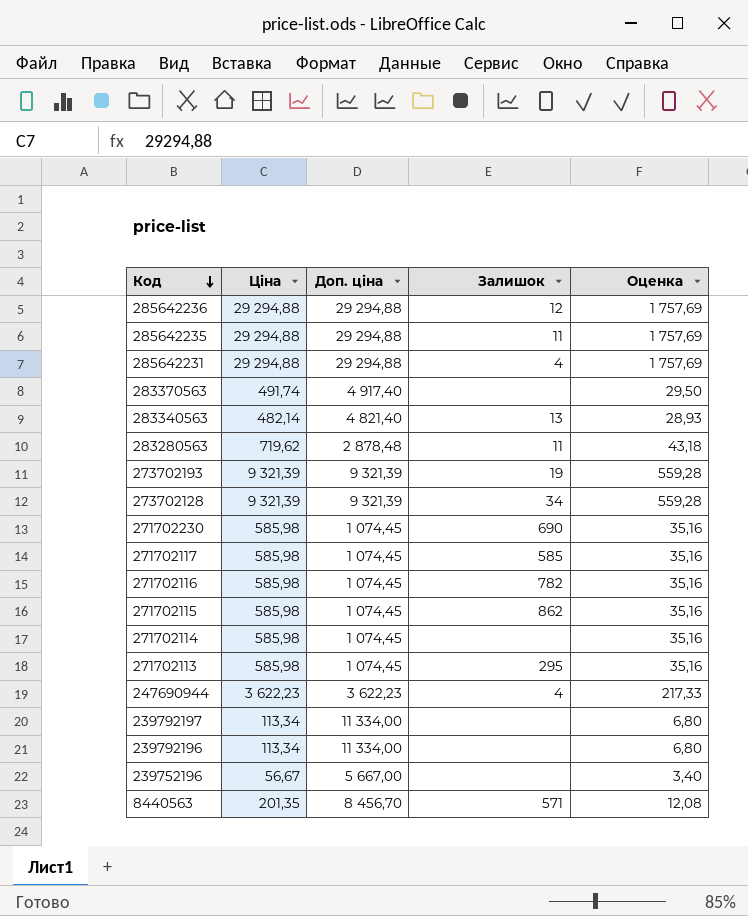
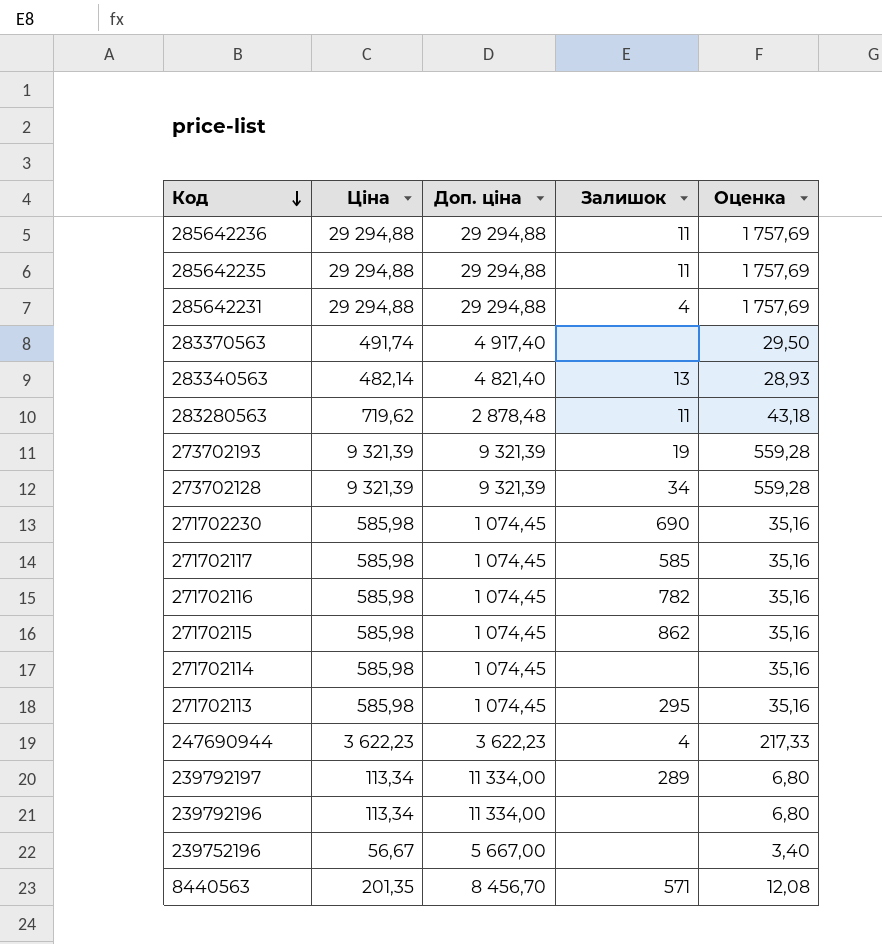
285642236 | Залишок: 12 -> 11
239792197 | Залишок: none -> 289

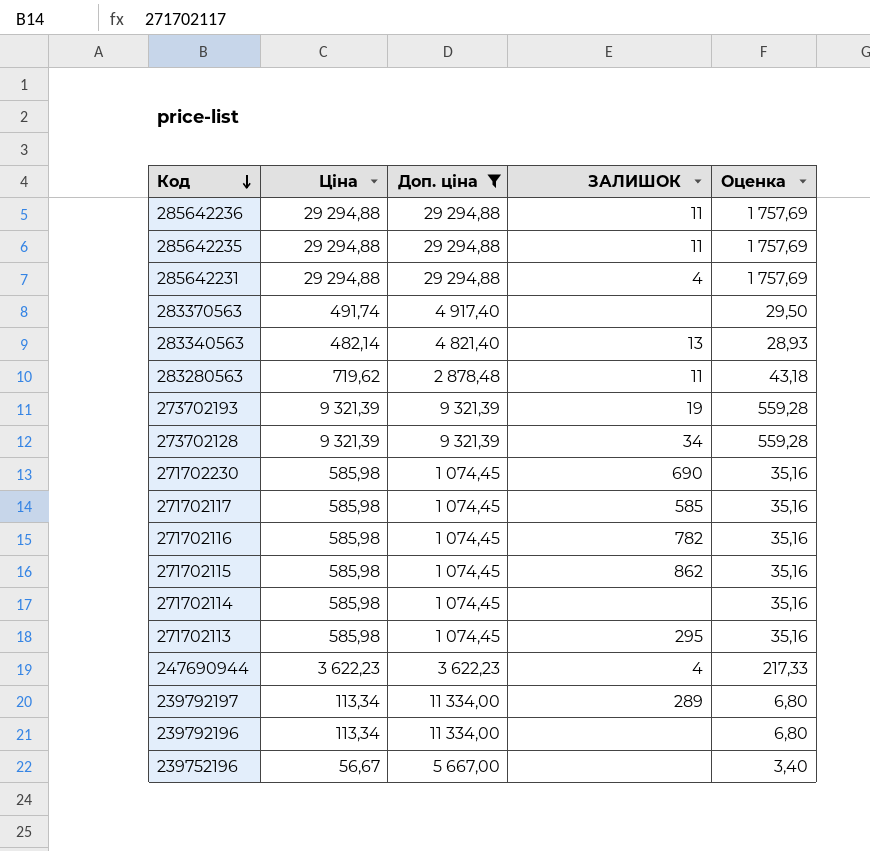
filter: none -> Доп. ціна != 8 456,70
column name: Залишок -> ЗАЛИШОК

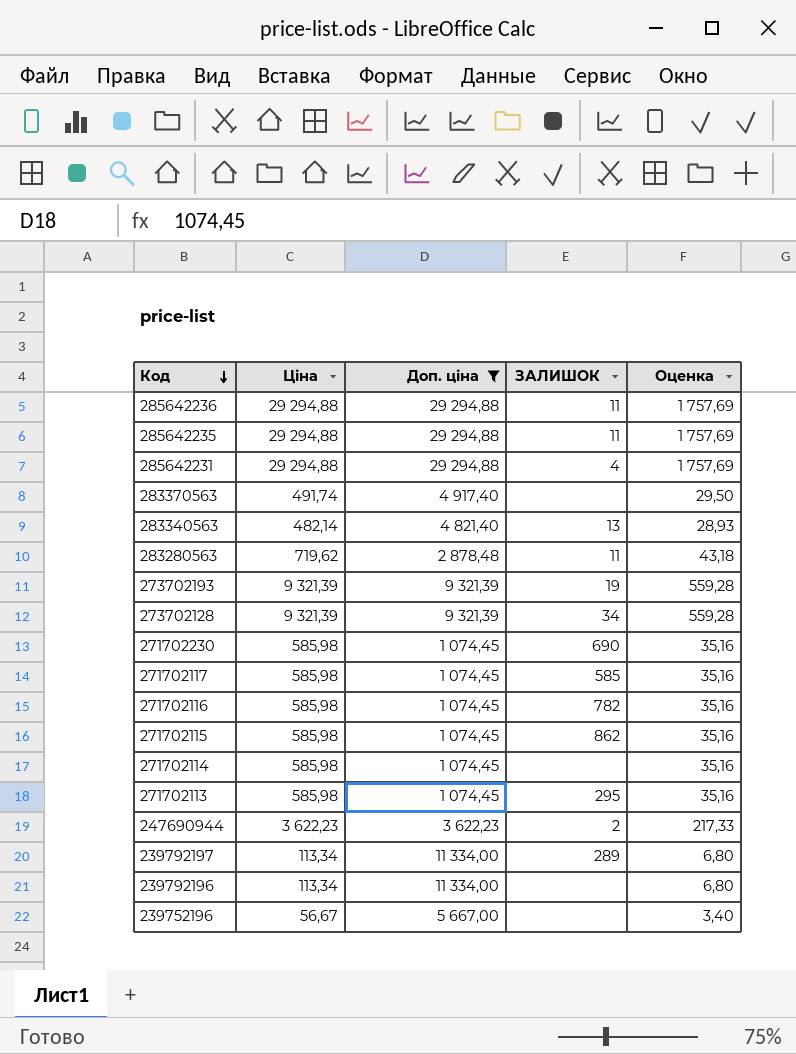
247690944 | ЗАЛИШОК: 4 -> 2

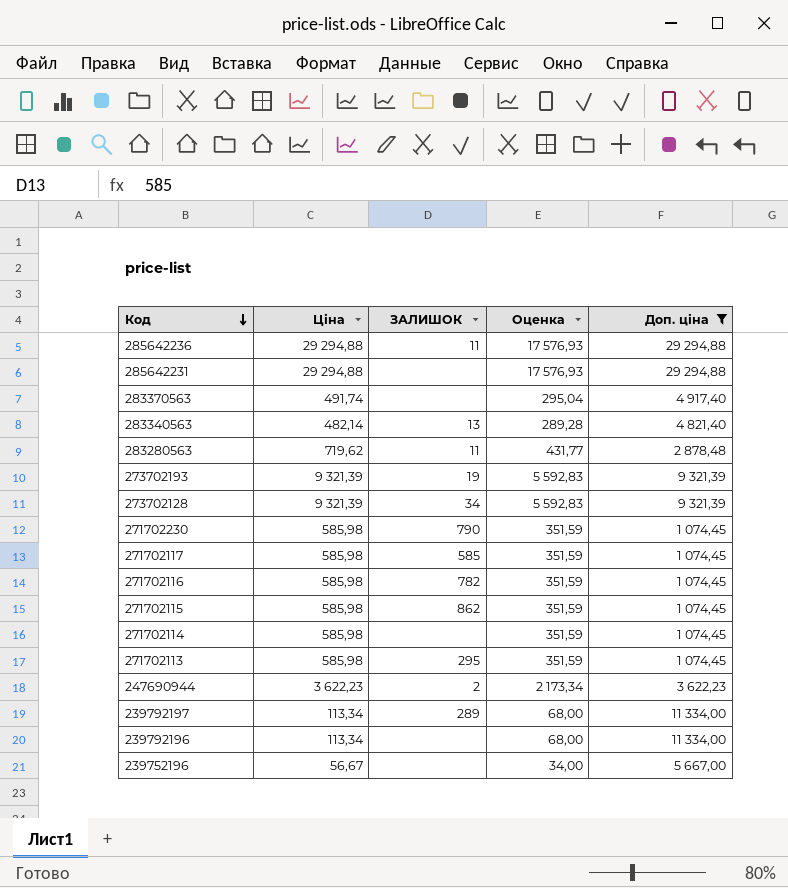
column Оценка | formula: [Ціна] * 0,06 -> [Ціна] * 0,6
column Доп. ціна | position: 3 -> 5
row 285642235: 29 294,88 | 29 294,88 | 11 | 1 757,69 -> none
285642231 | ЗАЛИШОК: 4 -> none
271702230 | ЗАЛИШОК: 690 -> 790

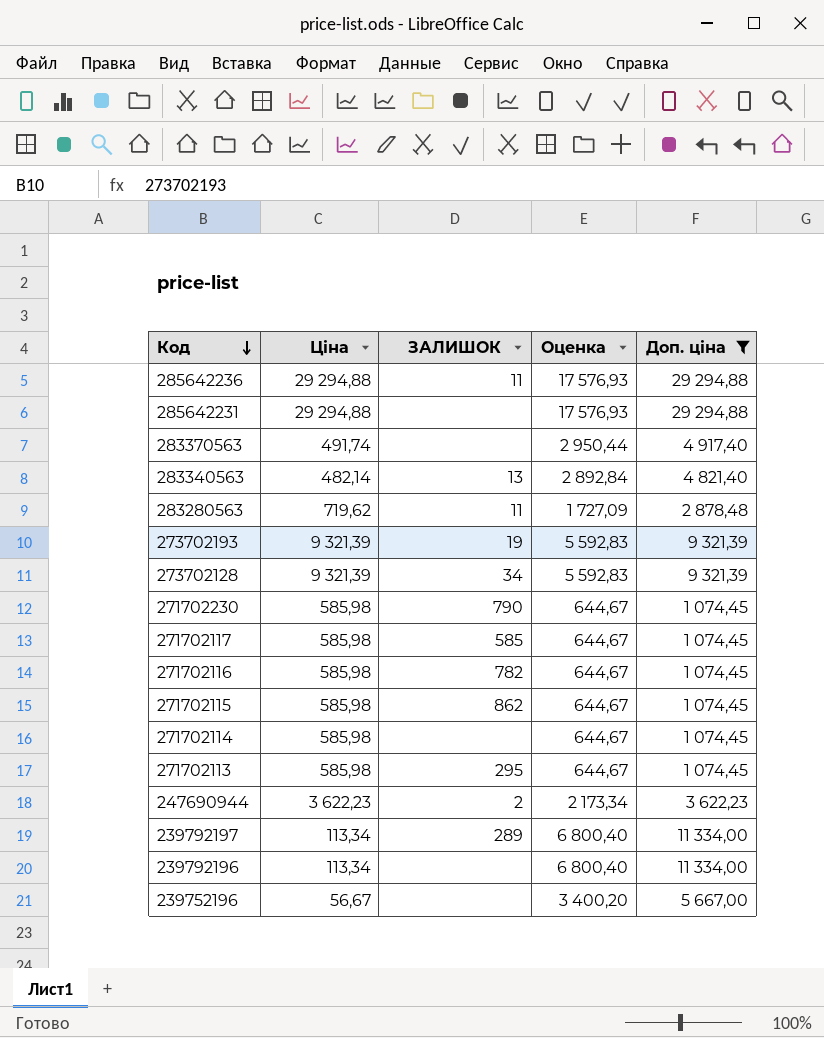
column Оценка | formula: [Ціна] * 0,6 -> [Доп. ціна] * 0,6

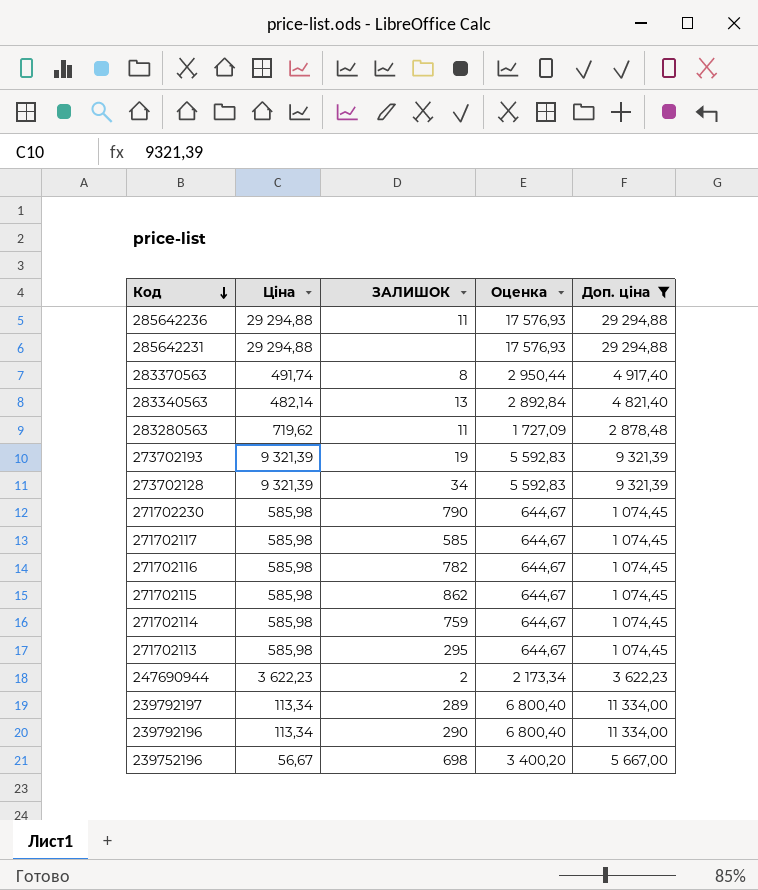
283370563 | ЗАЛИШОК: none -> 8
271702114 | ЗАЛИШОК: none -> 759
239792196 | ЗАЛИШОК: none -> 290
239752196 | ЗАЛИШОК: none -> 698

